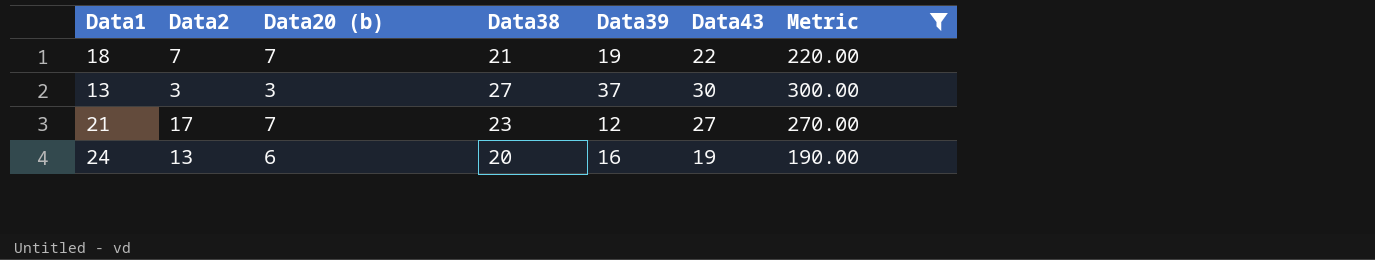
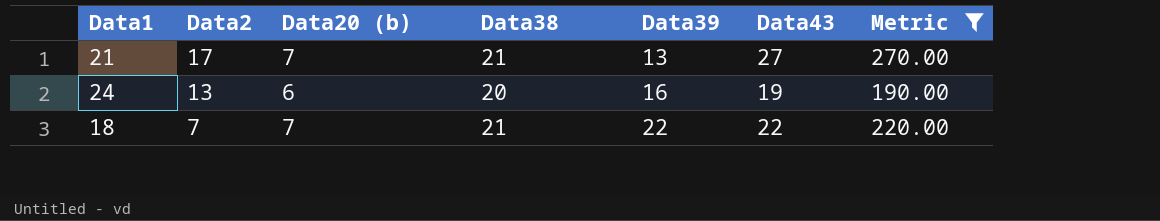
row order: none -> Data2 descending
row 13: 3 | 3 | 27 | 37 | 30 | 300.00 -> none
21 | Data38: 23 -> 21
21 | Data39: 12 -> 13
18 | Data39: 19 -> 22

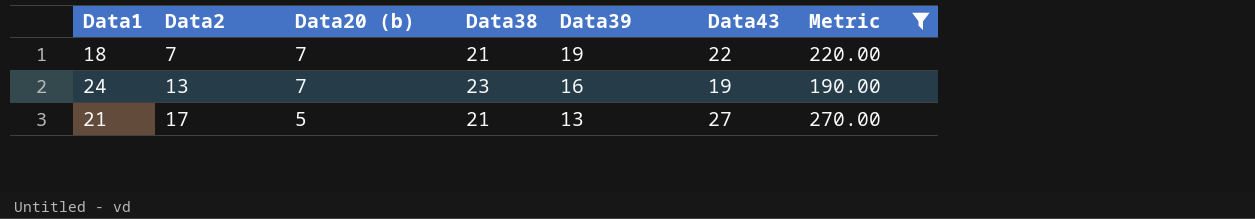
row order: Data2 descending -> Data2 ascending
18 | Data39: 22 -> 19
24 | Data20 (b): 6 -> 7
24 | Data38: 20 -> 23
21 | Data20 (b): 7 -> 5

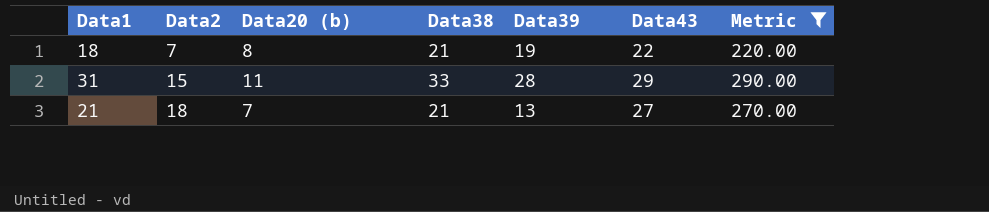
row 24: 13 | 7 | 23 | 16 | 19 | 190.00 -> none
18 | Data20 (b): 7 -> 8
row 31: none -> 15 | 11 | 33 | 28 | 29 | 290.00
21 | Data2: 17 -> 18
21 | Data20 (b): 5 -> 7

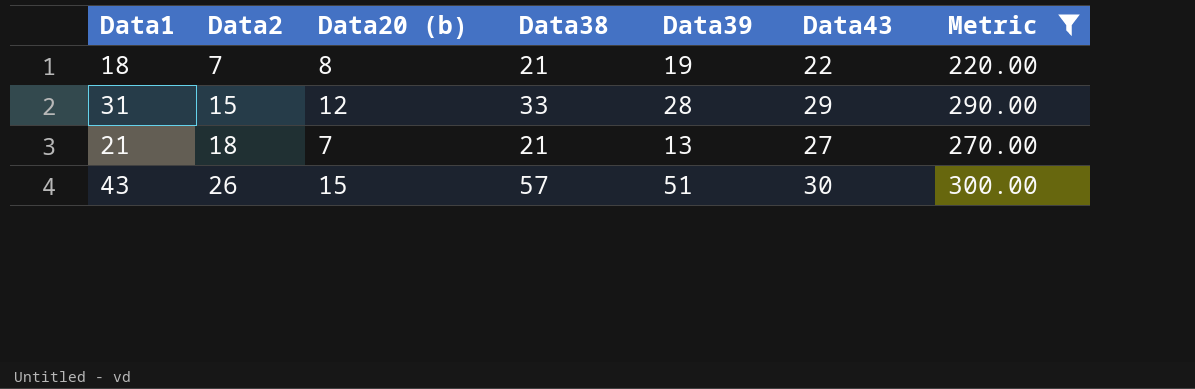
31 | Data20 (b): 11 -> 12
row 43: none -> 26 | 15 | 57 | 51 | 30 | 300.00

